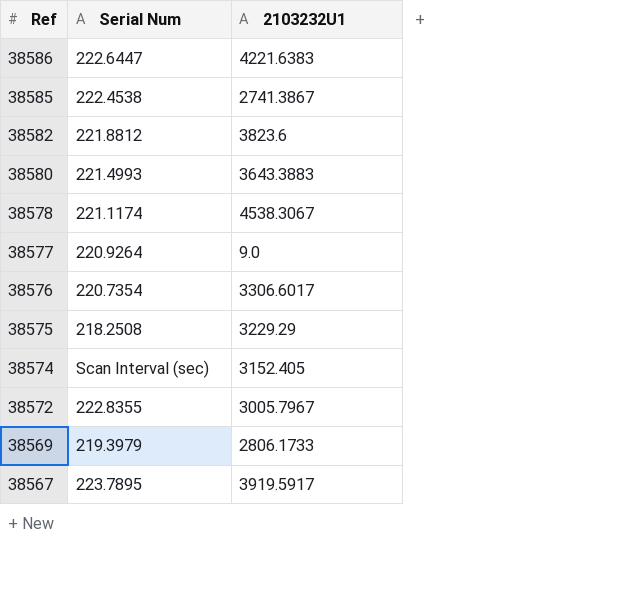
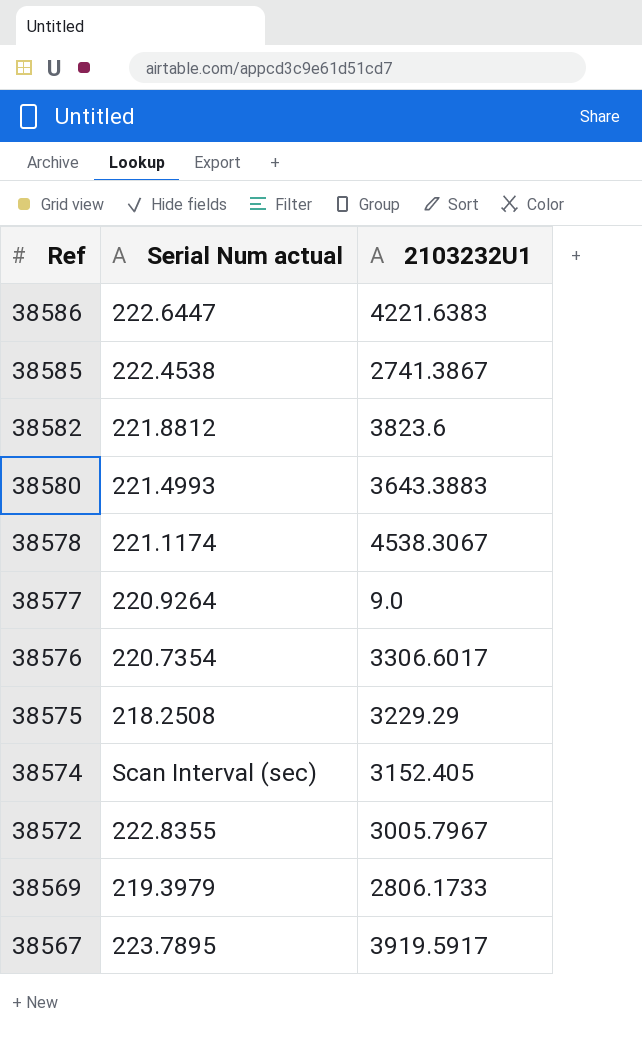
column name: Serial Num -> Serial Num actual

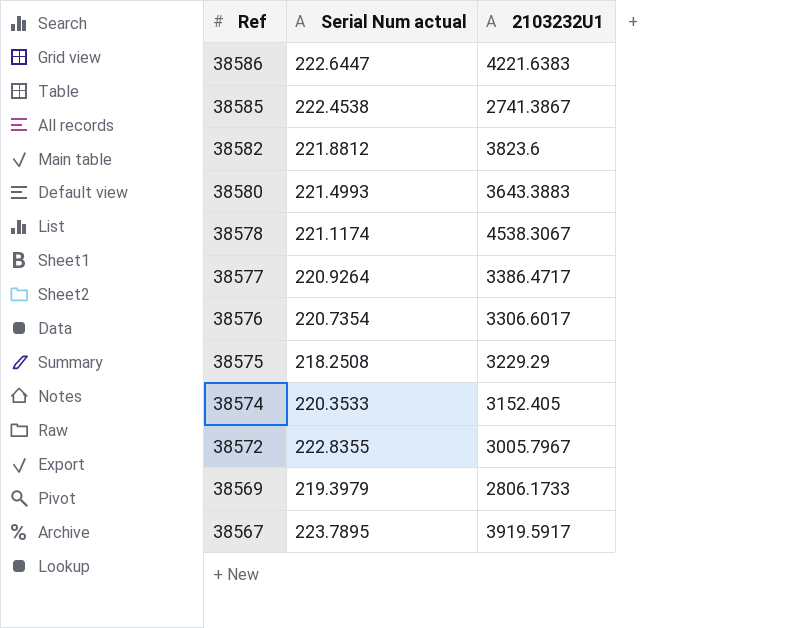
38577 | 2103232U1: 9.0 -> 3386.4717
38574 | Serial Num actual: Scan Interval (sec) -> 220.3533

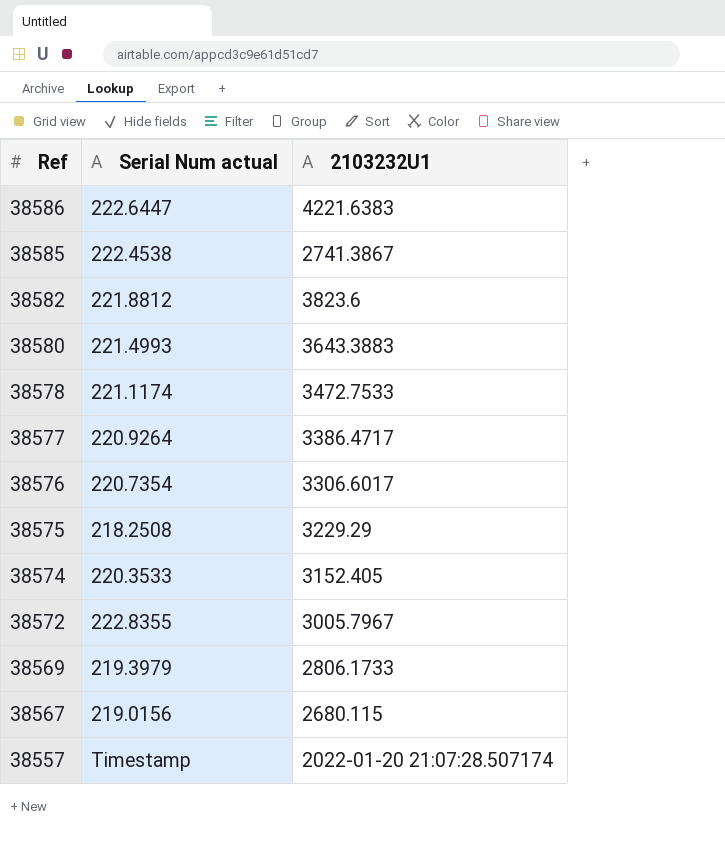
38578 | 2103232U1: 4538.3067 -> 3472.7533
38567 | Serial Num actual: 223.7895 -> 219.0156
38567 | 2103232U1: 3919.5917 -> 2680.115
row 38557: none -> Timestamp | 2022-01-20 21:07:28.507174

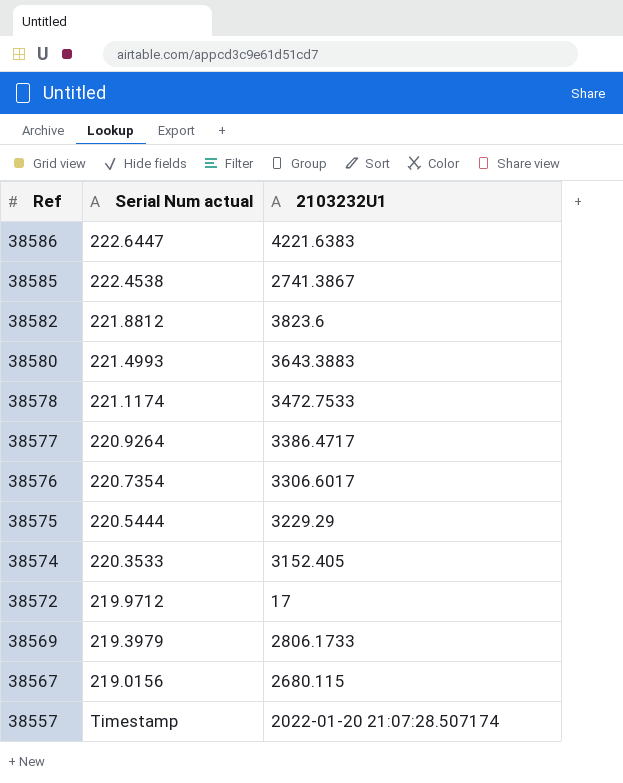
38575 | Serial Num actual: 218.2508 -> 220.5444
38572 | Serial Num actual: 222.8355 -> 219.9712
38572 | 2103232U1: 3005.7967 -> 17

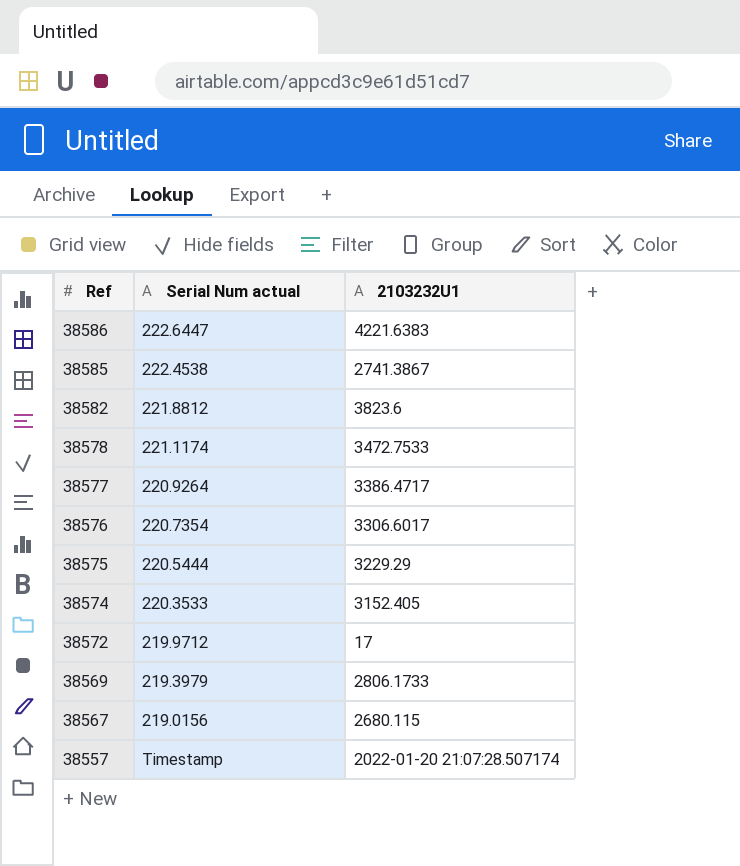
row 38580: 221.4993 | 3643.3883 -> none

